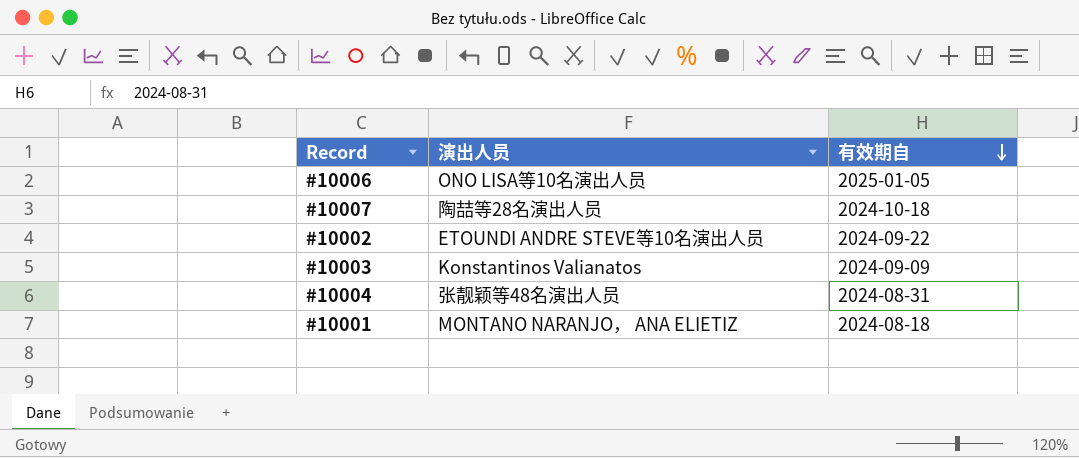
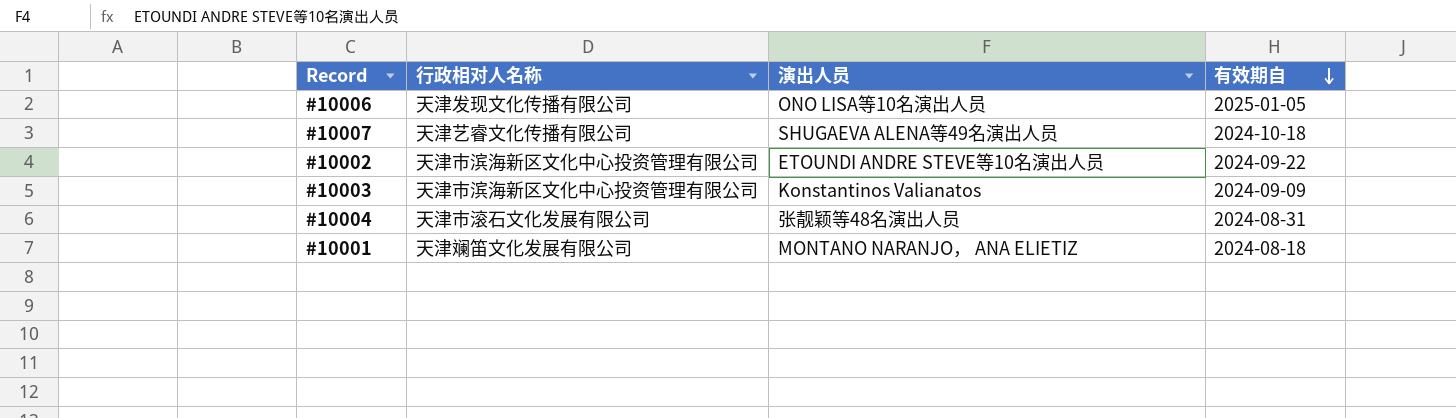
column 行政相对人名称 | position: none -> 2
#10007 | 演出人员: 陶喆等28名演出人员 -> SHUGAEVA ALENA等49名演出人员

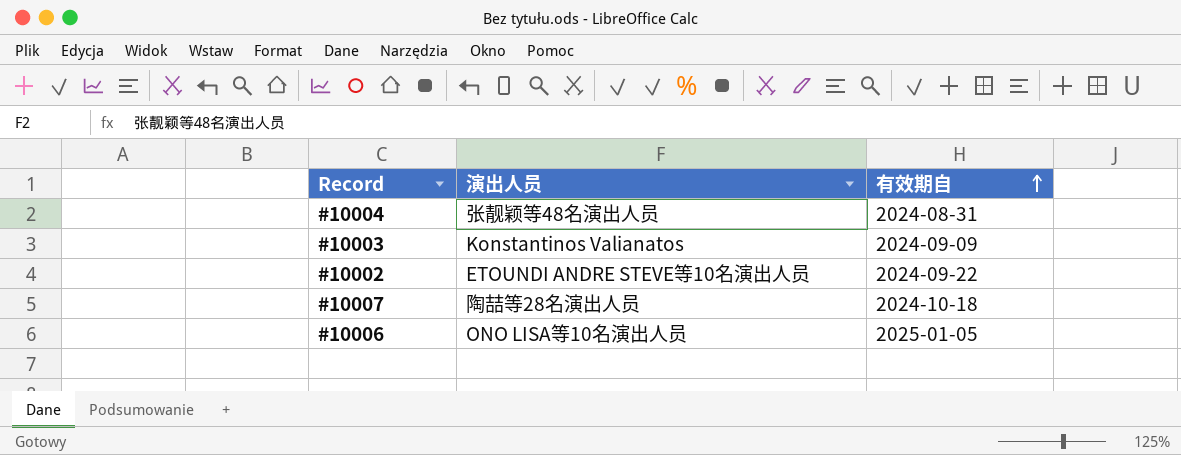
row order: 有效期自 descending -> 有效期自 ascending
column 行政相对人名称 | position: 2 -> none
row #10001: 天津斓笛文化发展有限公司 | MONTANO NARANJO， ANA ELIETIZ | 2024-08-18 -> none
#10007 | 演出人员: SHUGAEVA ALENA等49名演出人员 -> 陶喆等28名演出人员

